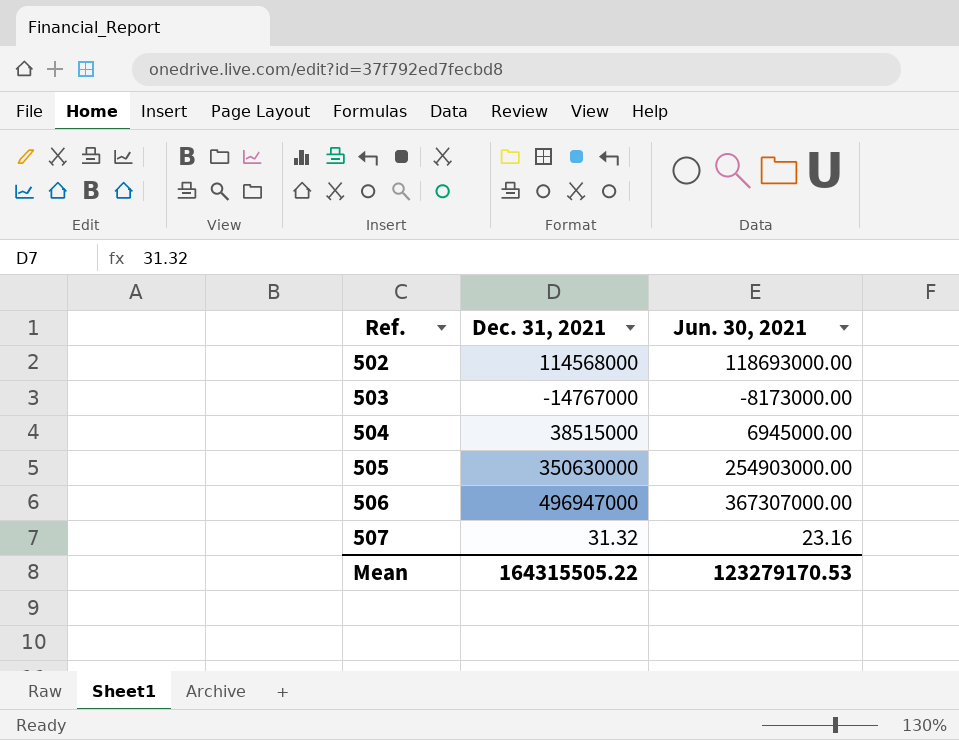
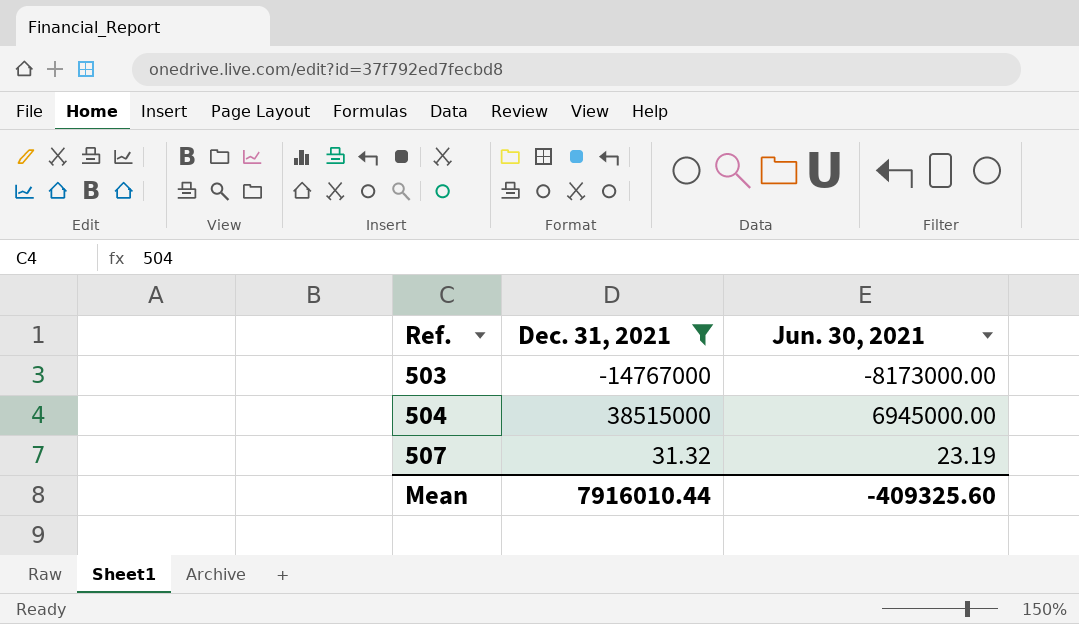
filter: none -> Dec. 31, 2021 <= 38515000
507 | Jun. 30, 2021: 23.16 -> 23.19
Mean | Dec. 31, 2021: 164315505.22 -> 7916010.44
Mean | Jun. 30, 2021: 123279170.53 -> -409325.60

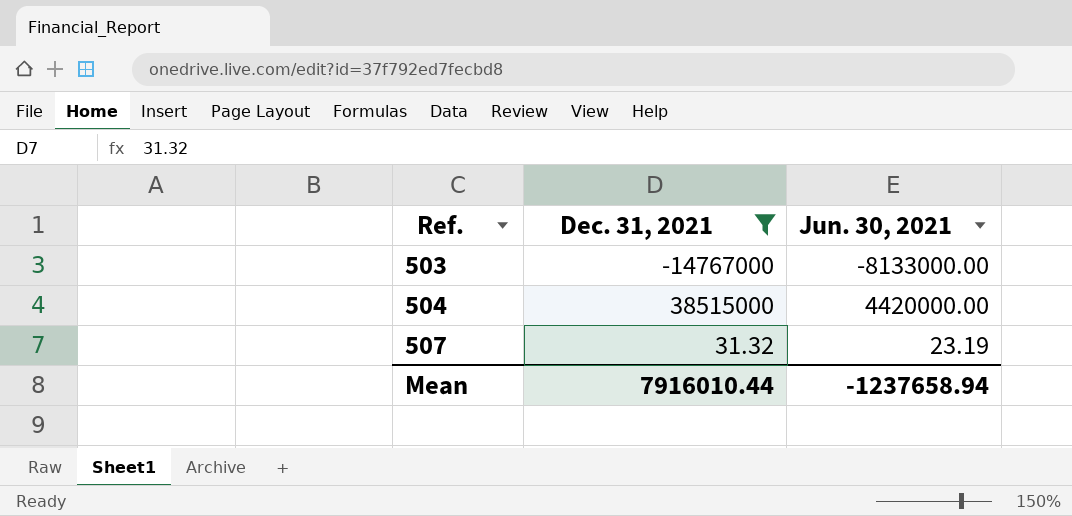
503 | Jun. 30, 2021: -8173000.00 -> -8133000.00
504 | Jun. 30, 2021: 6945000.00 -> 4420000.00
Mean | Jun. 30, 2021: -409325.60 -> -1237658.94

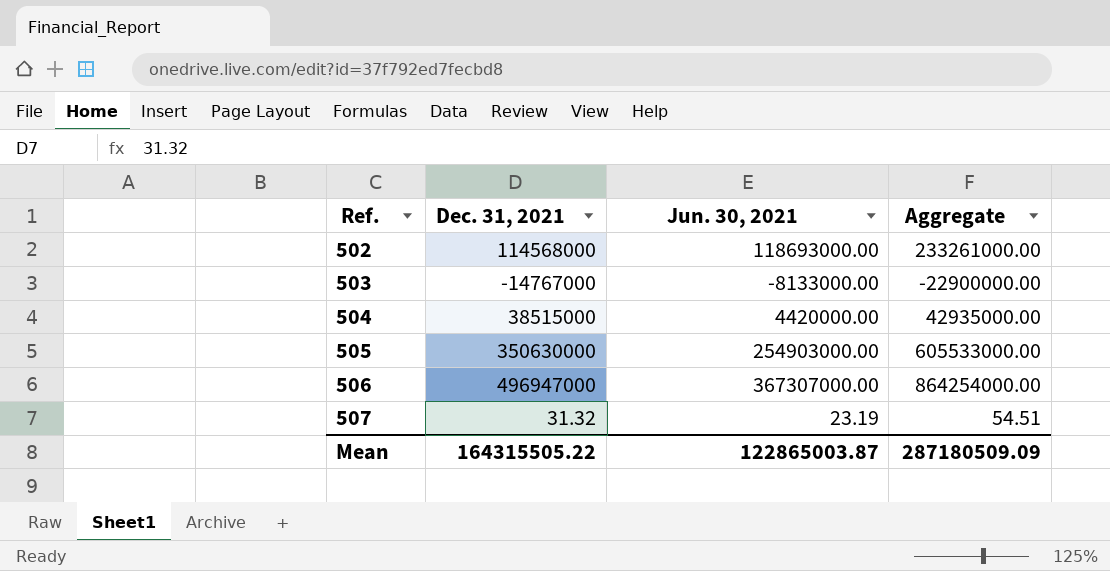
filter: Dec. 31, 2021 <= 38515000 -> none
column Aggregate | formula: none -> [Dec. 31, 2021] + [Jun. 30, 2021]
Mean | Dec. 31, 2021: 7916010.44 -> 164315505.22
Mean | Jun. 30, 2021: -1237658.94 -> 122865003.87

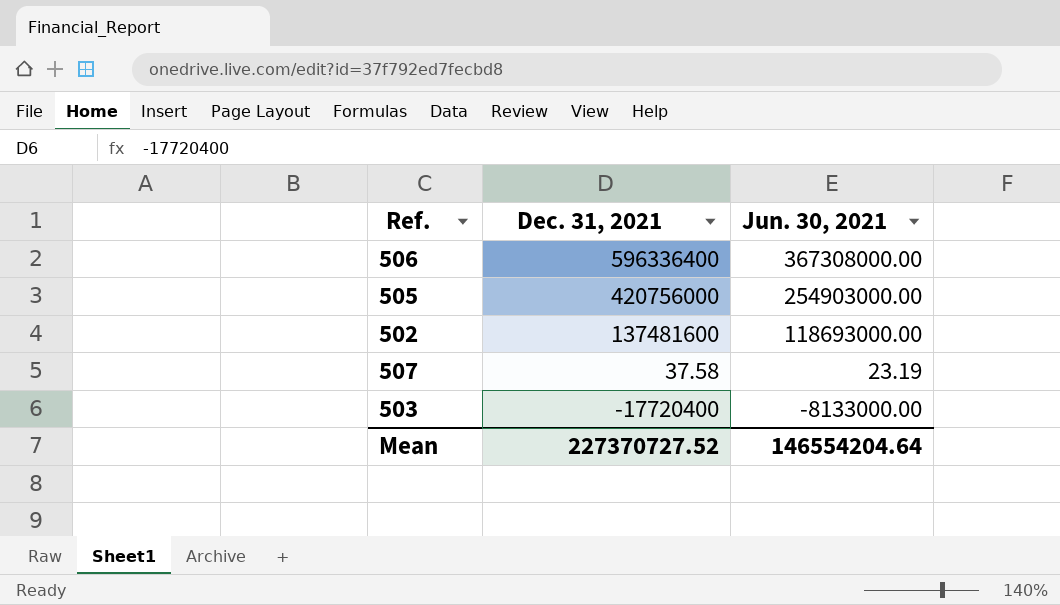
row order: Ref. ascending -> Dec. 31, 2021 descending
column Aggregate | formula: [Dec. 31, 2021] + [Jun. 30, 2021] -> none
row 504: 38515000 | 4420000.00 | 42935000.00 -> none
506 | Dec. 31, 2021: 496947000 -> 596336400
506 | Jun. 30, 2021: 367307000.00 -> 367308000.00
505 | Dec. 31, 2021: 350630000 -> 420756000
502 | Dec. 31, 2021: 114568000 -> 137481600
507 | Dec. 31, 2021: 31.32 -> 37.58
503 | Dec. 31, 2021: -14767000 -> -17720400
Mean | Dec. 31, 2021: 164315505.22 -> 227370727.52
Mean | Jun. 30, 2021: 122865003.87 -> 146554204.64

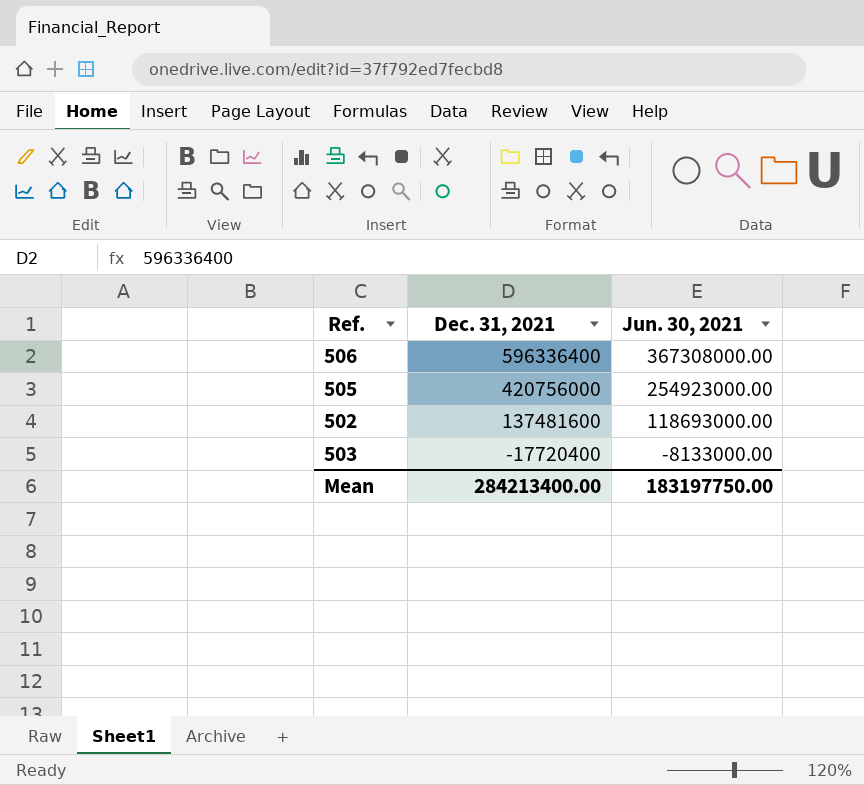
row 507: 37.58 | 23.19 -> none
505 | Jun. 30, 2021: 254903000.00 -> 254923000.00
Mean | Dec. 31, 2021: 227370727.52 -> 284213400.00
Mean | Jun. 30, 2021: 146554204.64 -> 183197750.00

